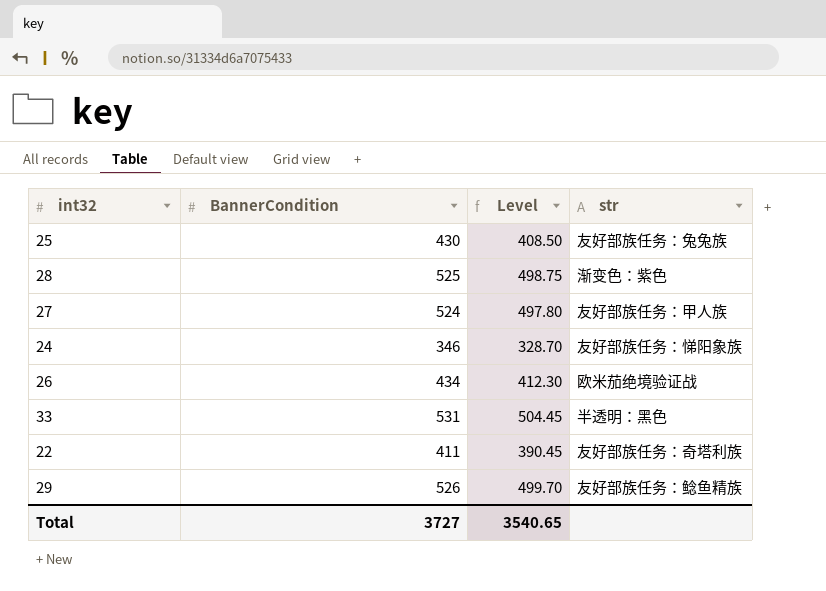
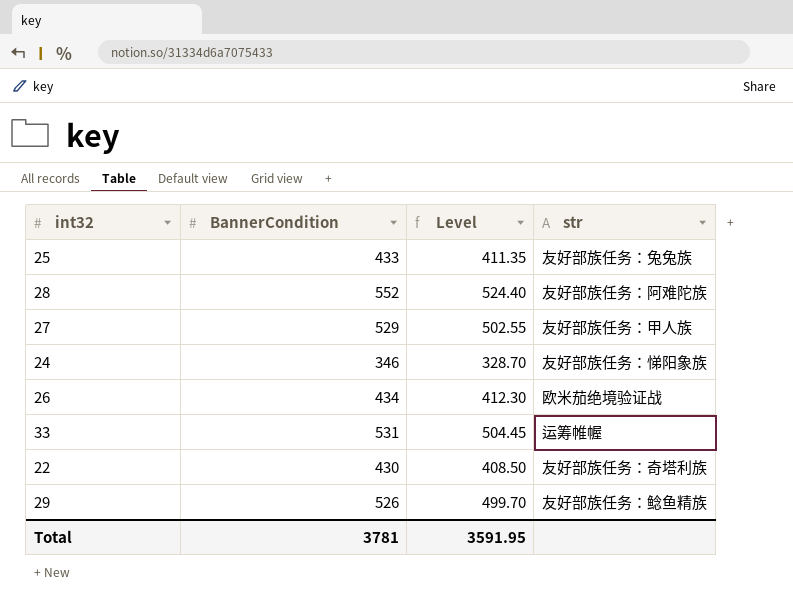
25 | BannerCondition: 430 -> 433
25 | Level: 408.50 -> 411.35
28 | BannerCondition: 525 -> 552
28 | Level: 498.75 -> 524.40
28 | str: 渐变色：紫色 -> 友好部族任务：阿难陀族
27 | BannerCondition: 524 -> 529
27 | Level: 497.80 -> 502.55
33 | str: 半透明：黑色 -> 运筹帷幄
22 | BannerCondition: 411 -> 430
22 | Level: 390.45 -> 408.50
Total | BannerCondition: 3727 -> 3781
Total | Level: 3540.65 -> 3591.95

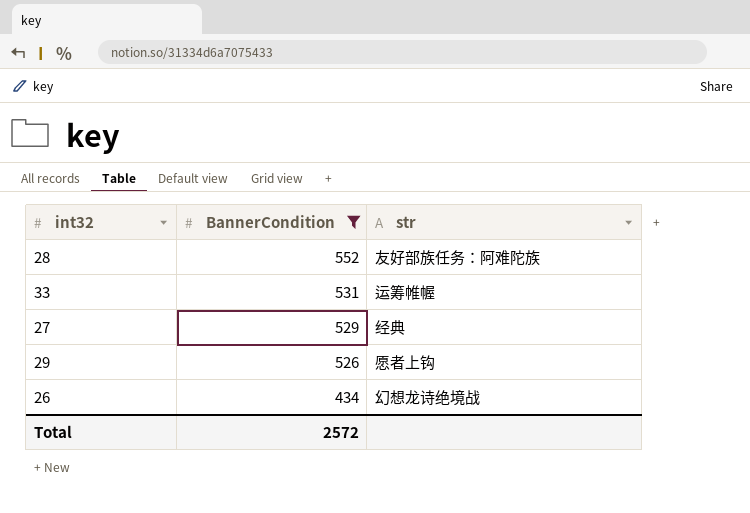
filter: none -> BannerCondition >= 434
row order: none -> BannerCondition descending
column Level | formula: [BannerCondition] * 0.95 -> none
27 | str: 友好部族任务：甲人族 -> 经典
29 | str: 友好部族任务：鲶鱼精族 -> 愿者上钩
26 | str: 欧米茄绝境验证战 -> 幻想龙诗绝境战
Total | BannerCondition: 3781 -> 2572

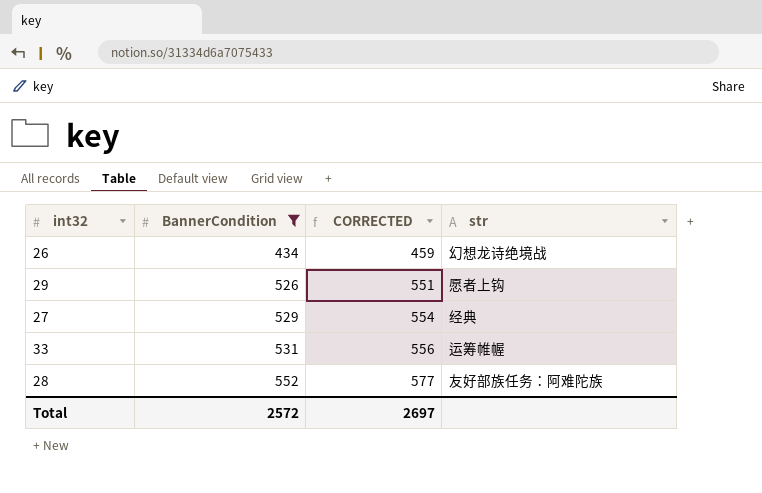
row order: BannerCondition descending -> BannerCondition ascending
column CORRECTED | formula: none -> [BannerCondition] + 25

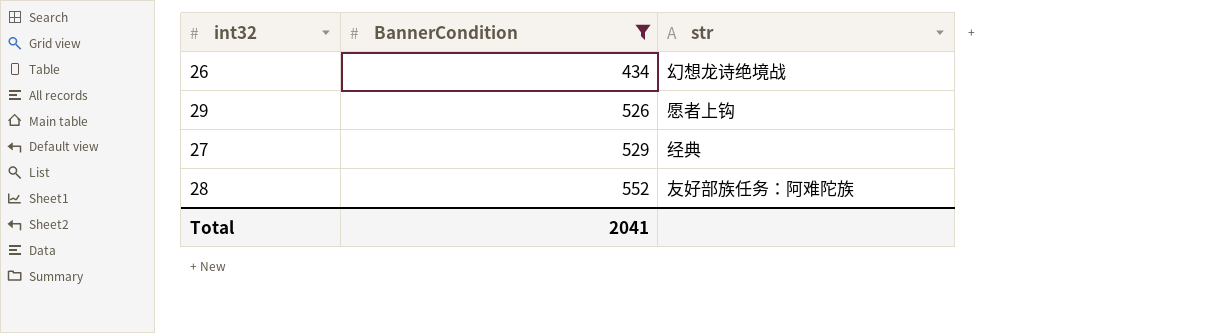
column CORRECTED | formula: [BannerCondition] + 25 -> none
row 33: 531 | 556 | 运筹帷幄 -> none
Total | BannerCondition: 2572 -> 2041

